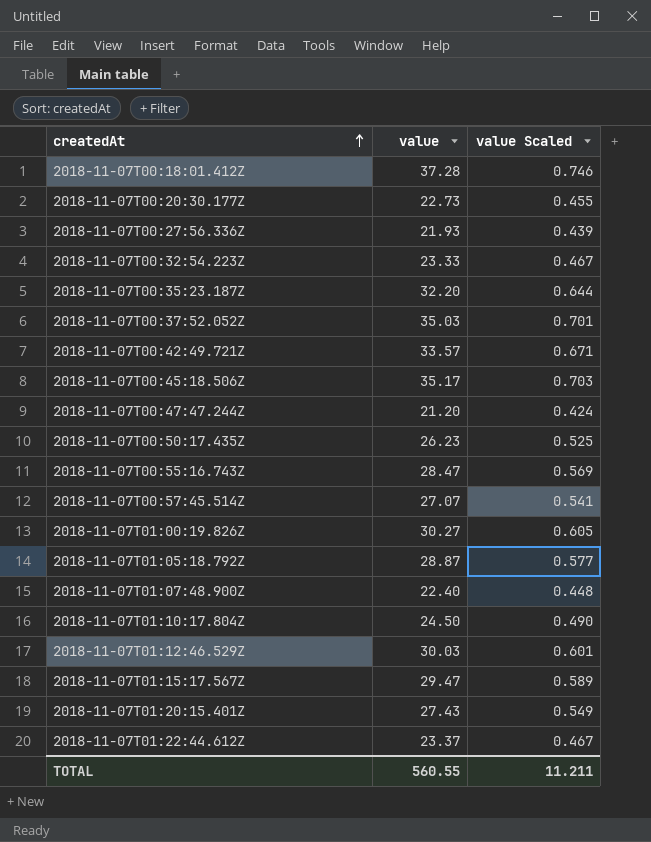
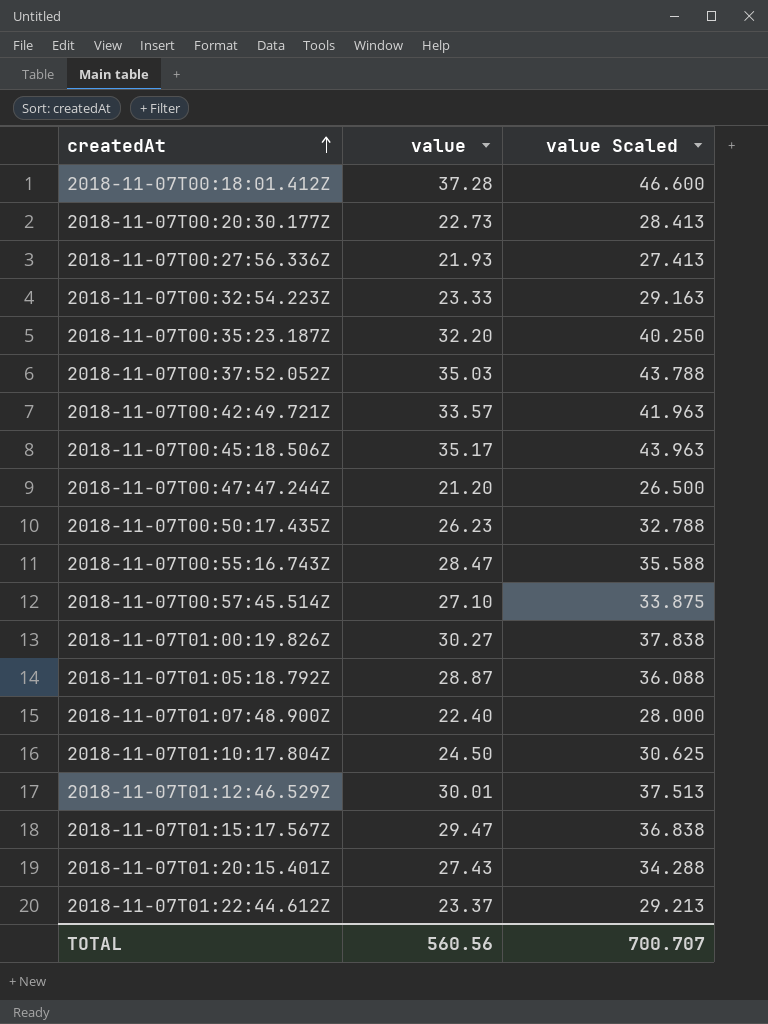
column value Scaled | formula: [value] * 0.02 -> [value] * 1.25
2018-11-07T00:57:45.514Z | value: 27.07 -> 27.10
2018-11-07T01:12:46.529Z | value: 30.03 -> 30.01
TOTAL | value: 560.55 -> 560.56
TOTAL | value Scaled: 11.211 -> 700.707

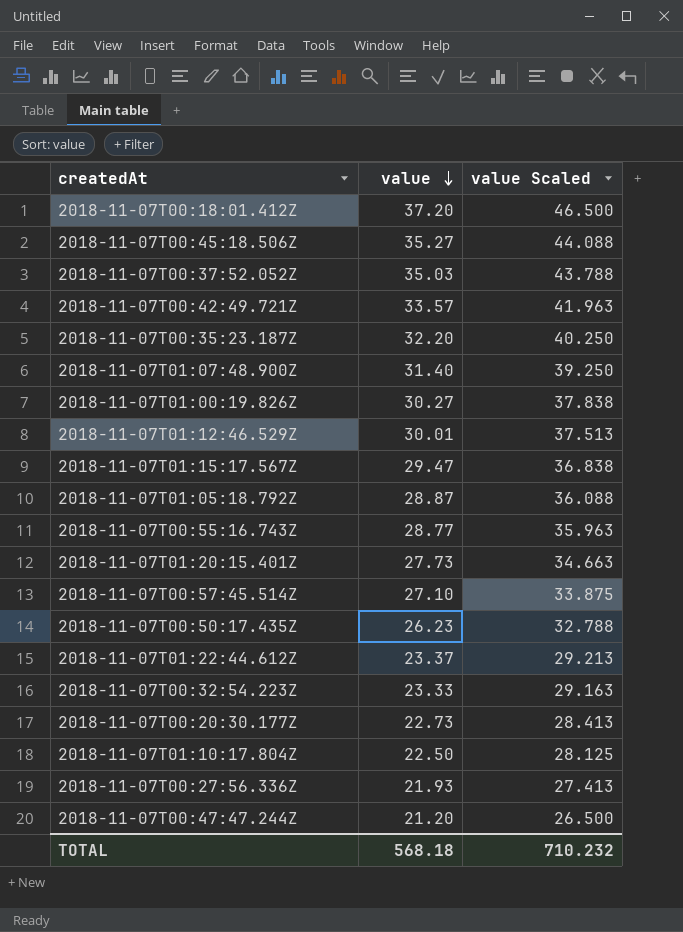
row order: createdAt ascending -> value descending
2018-11-07T00:18:01.412Z | value: 37.28 -> 37.20
2018-11-07T00:18:01.412Z | value Scaled: 46.600 -> 46.500
2018-11-07T00:45:18.506Z | value: 35.17 -> 35.27
2018-11-07T00:45:18.506Z | value Scaled: 43.963 -> 44.088
2018-11-07T01:07:48.900Z | value: 22.40 -> 31.40
2018-11-07T01:07:48.900Z | value Scaled: 28.000 -> 39.250
2018-11-07T00:55:16.743Z | value: 28.47 -> 28.77
2018-11-07T00:55:16.743Z | value Scaled: 35.588 -> 35.963
2018-11-07T01:20:15.401Z | value: 27.43 -> 27.73
2018-11-07T01:20:15.401Z | value Scaled: 34.288 -> 34.663
2018-11-07T01:10:17.804Z | value: 24.50 -> 22.50
2018-11-07T01:10:17.804Z | value Scaled: 30.625 -> 28.125
TOTAL | value: 560.56 -> 568.18
TOTAL | value Scaled: 700.707 -> 710.232

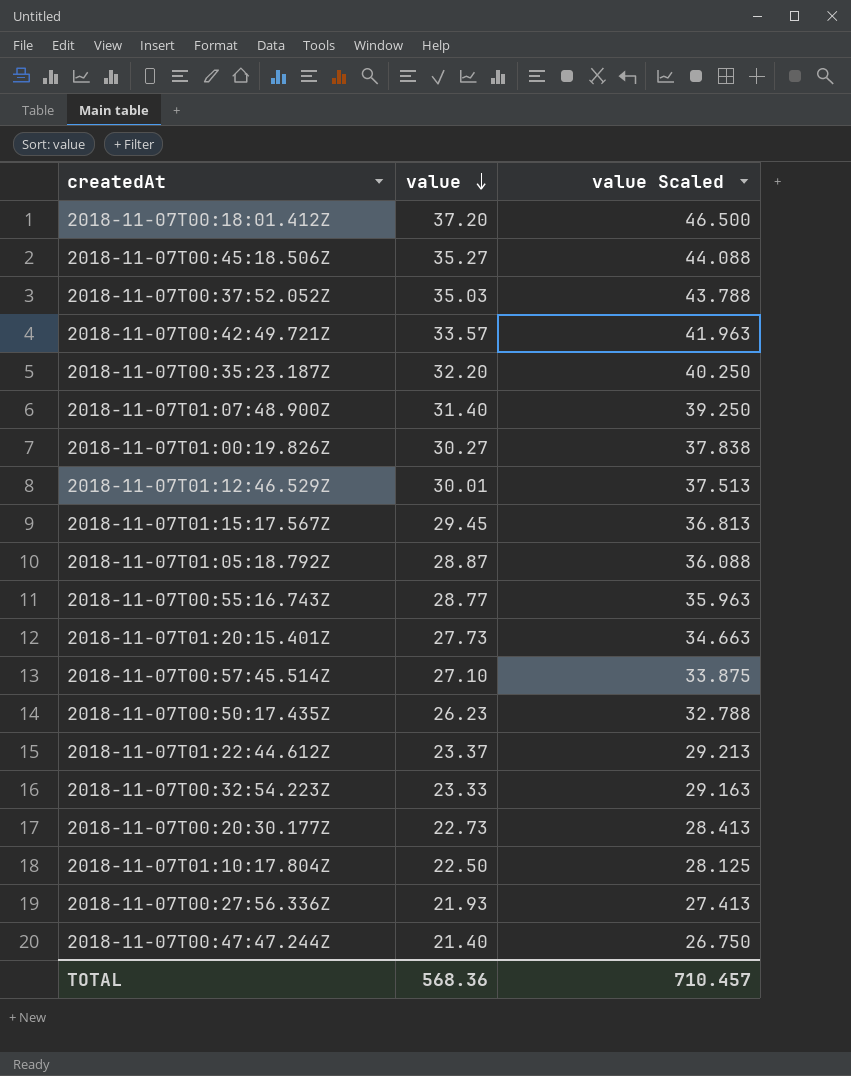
2018-11-07T01:15:17.567Z | value: 29.47 -> 29.45
2018-11-07T01:15:17.567Z | value Scaled: 36.838 -> 36.813
2018-11-07T00:47:47.244Z | value: 21.20 -> 21.40
2018-11-07T00:47:47.244Z | value Scaled: 26.500 -> 26.750
TOTAL | value: 568.18 -> 568.36
TOTAL | value Scaled: 710.232 -> 710.457

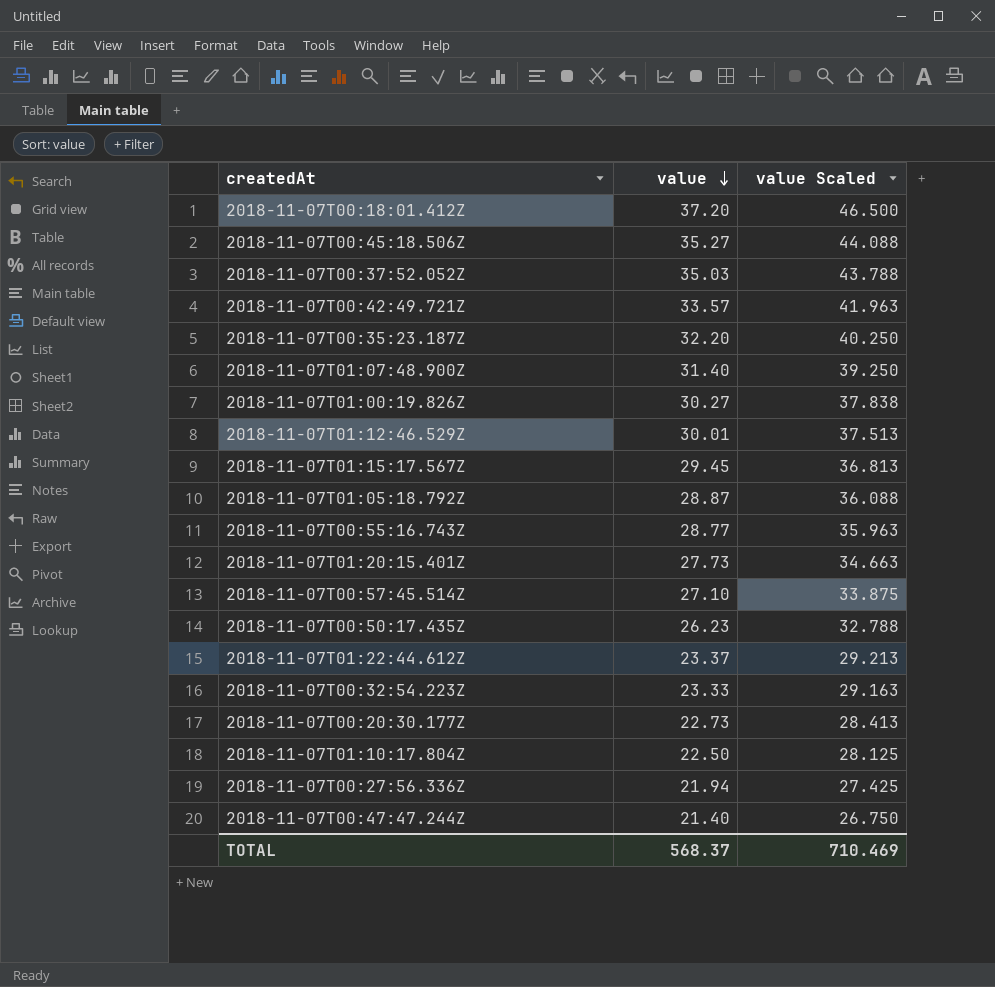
2018-11-07T00:27:56.336Z | value: 21.93 -> 21.94
2018-11-07T00:27:56.336Z | value Scaled: 27.413 -> 27.425
TOTAL | value: 568.36 -> 568.37
TOTAL | value Scaled: 710.457 -> 710.469

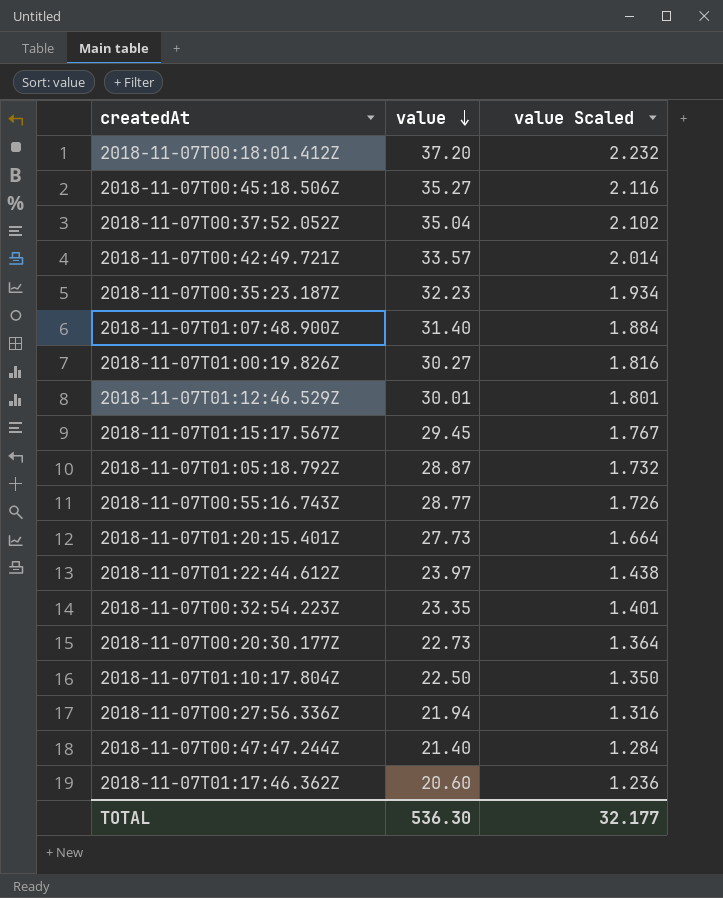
column value Scaled | formula: [value] * 1.25 -> [value] * 0.06
row 2018-11-07T00:57:45.514Z: 27.10 | 33.875 -> none
row 2018-11-07T00:50:17.435Z: 26.23 | 32.788 -> none
2018-11-07T00:37:52.052Z | value: 35.03 -> 35.04
2018-11-07T00:35:23.187Z | value: 32.20 -> 32.23
2018-11-07T01:22:44.612Z | value: 23.37 -> 23.97
2018-11-07T00:32:54.223Z | value: 23.33 -> 23.35
row 2018-11-07T01:17:46.362Z: none -> 20.60 | 1.236
TOTAL | value: 568.37 -> 536.30
TOTAL | value Scaled: 710.469 -> 32.177

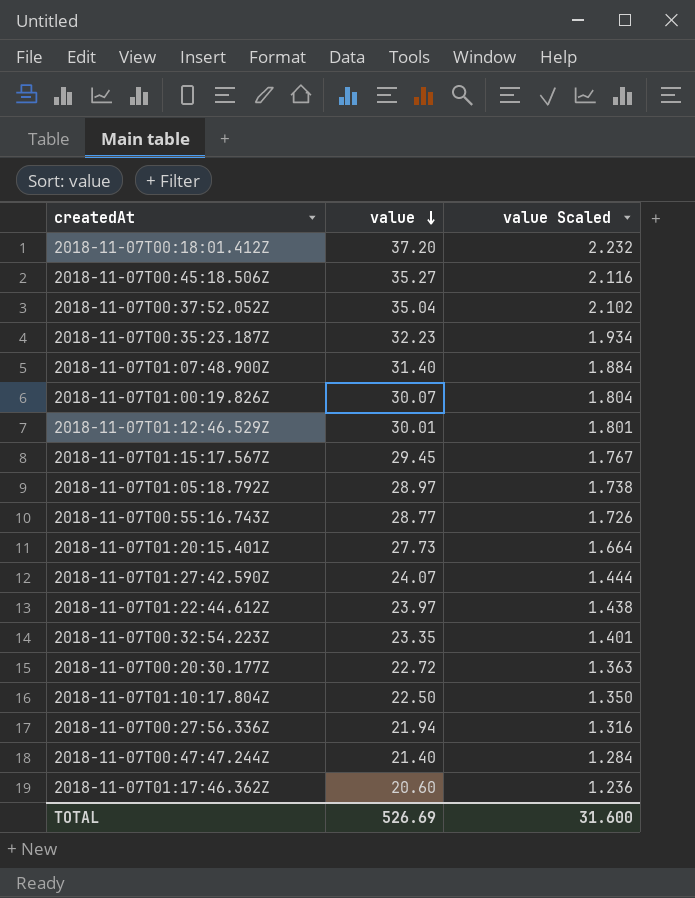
row 2018-11-07T00:42:49.721Z: 33.57 | 2.014 -> none
2018-11-07T01:00:19.826Z | value: 30.27 -> 30.07
2018-11-07T01:00:19.826Z | value Scaled: 1.816 -> 1.804
2018-11-07T01:05:18.792Z | value: 28.87 -> 28.97
2018-11-07T01:05:18.792Z | value Scaled: 1.732 -> 1.738
row 2018-11-07T01:27:42.590Z: none -> 24.07 | 1.444
2018-11-07T00:20:30.177Z | value: 22.73 -> 22.72
2018-11-07T00:20:30.177Z | value Scaled: 1.364 -> 1.363
TOTAL | value: 536.30 -> 526.69
TOTAL | value Scaled: 32.177 -> 31.600

